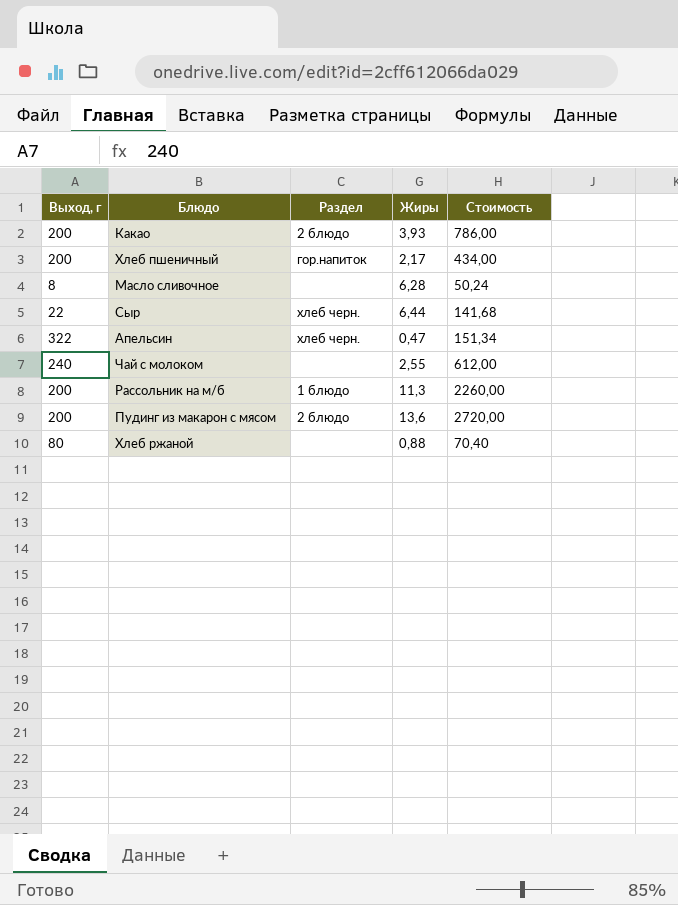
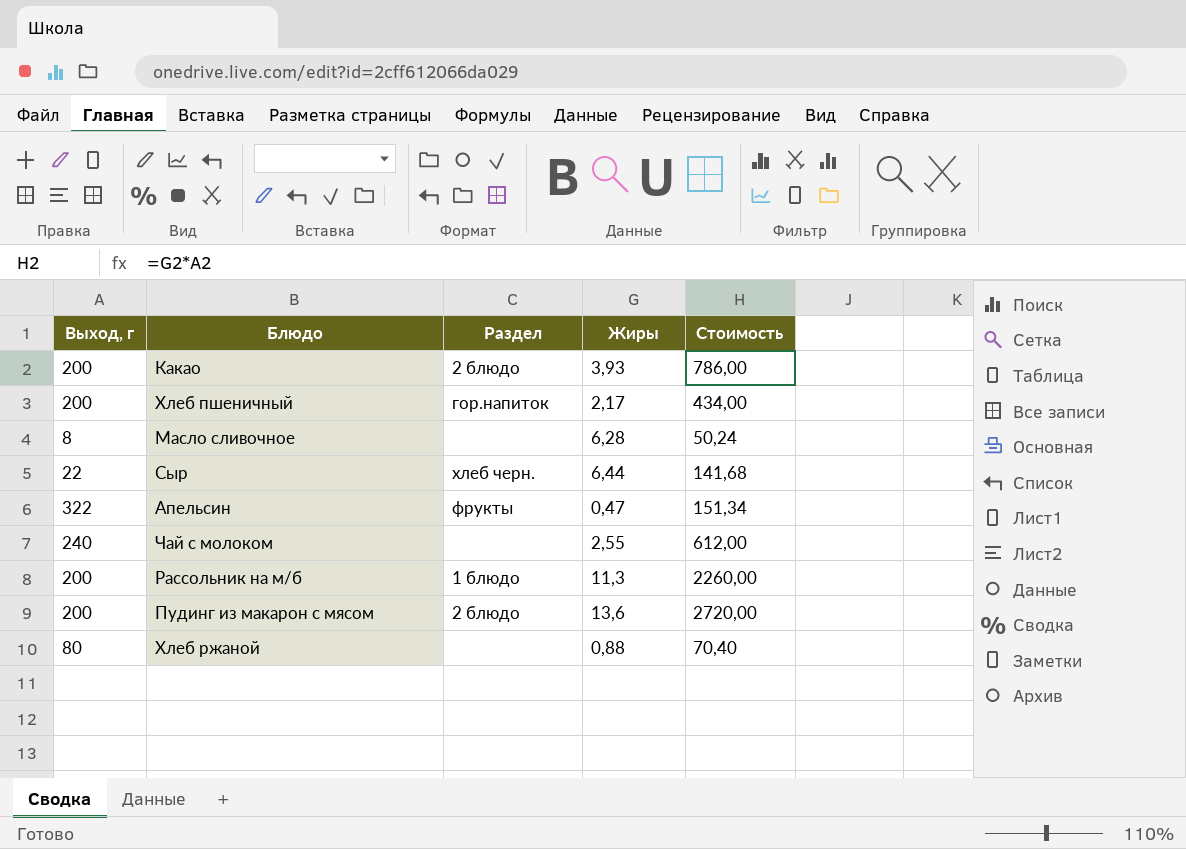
Апельсин | Раздел: хлеб черн. -> фрукты

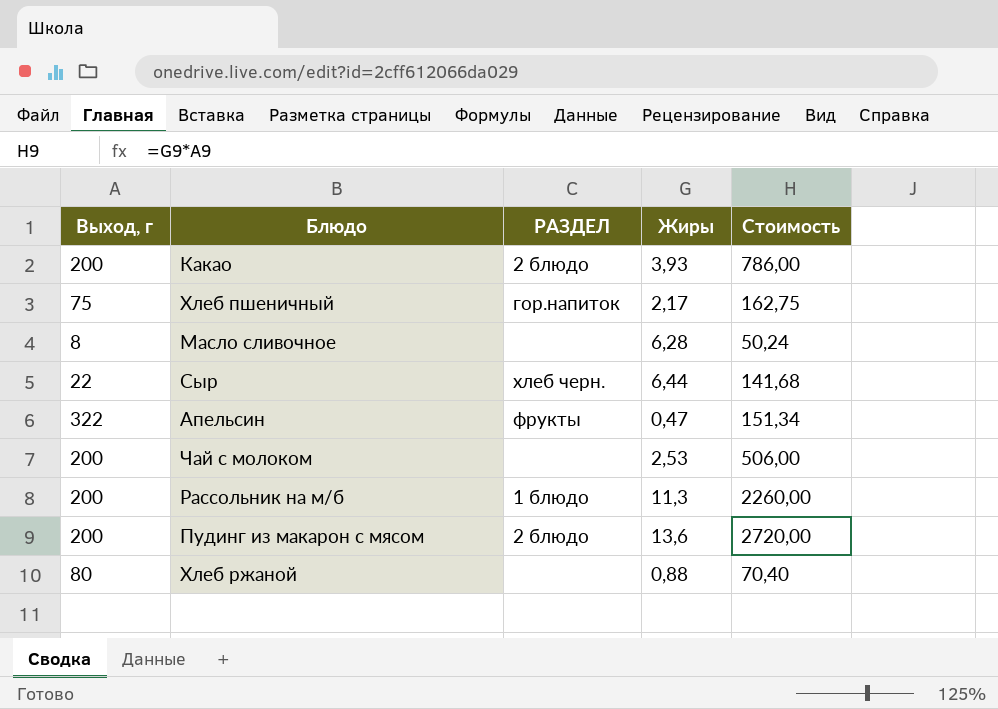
column name: Раздел -> РАЗДЕЛ
Хлеб пшеничный | Выход, г: 200 -> 75
Хлеб пшеничный | Стоимость: 434,00 -> 162,75
Чай с молоком | Выход, г: 240 -> 200
Чай с молоком | Жиры: 2,55 -> 2,53
Чай с молоком | Стоимость: 612,00 -> 506,00

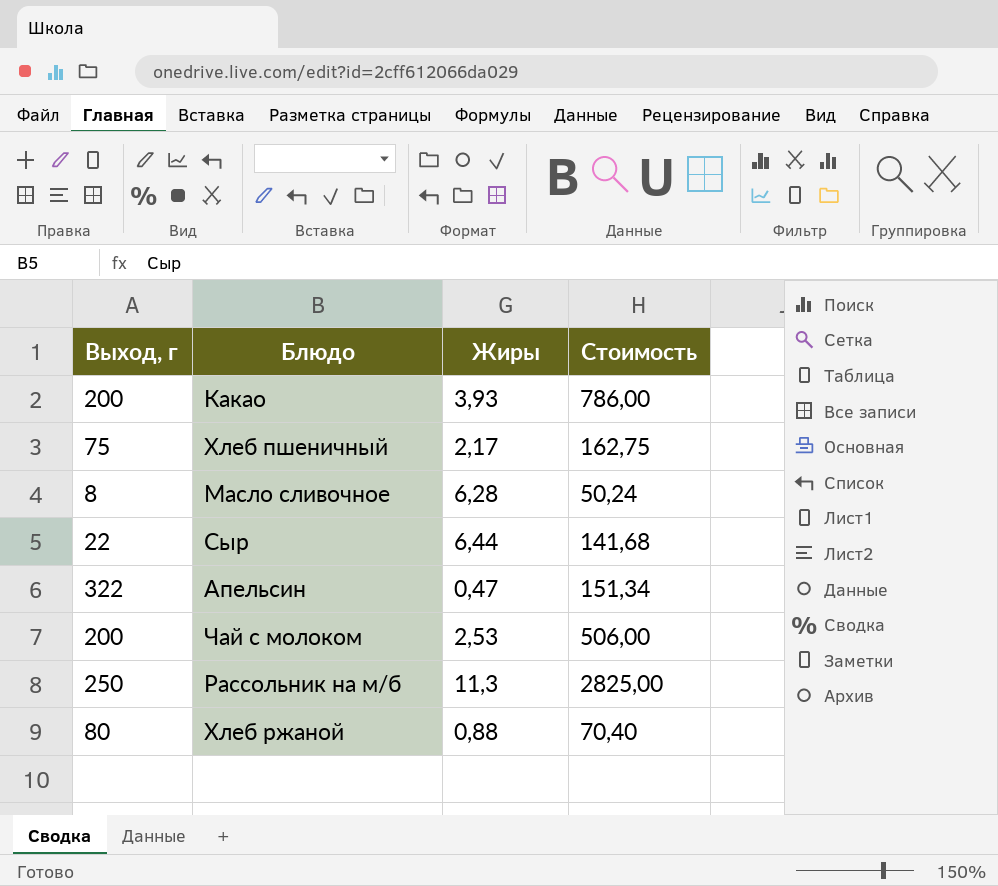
column РАЗДЕЛ | position: 3 -> none
row Пудинг из макарон с мясом: 200 | 2 блюдо | 13,6 | 2720,00 -> none
Рассольник на м/б | Выход, г: 200 -> 250
Рассольник на м/б | Стоимость: 2260,00 -> 2825,00

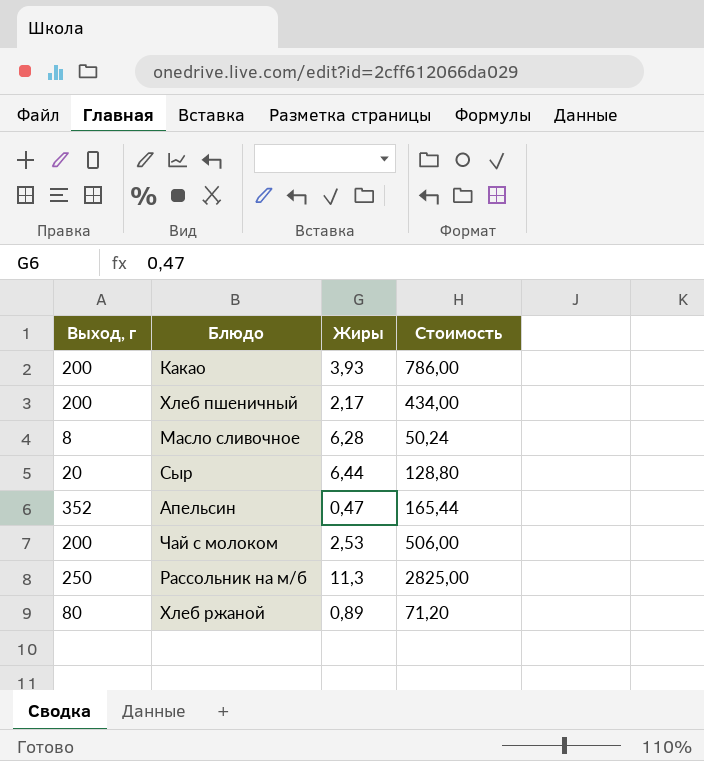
Хлеб пшеничный | Выход, г: 75 -> 200
Хлеб пшеничный | Стоимость: 162,75 -> 434,00
Сыр | Выход, г: 22 -> 20
Сыр | Стоимость: 141,68 -> 128,80
Апельсин | Выход, г: 322 -> 352
Апельсин | Стоимость: 151,34 -> 165,44
Хлеб ржаной | Жиры: 0,88 -> 0,89
Хлеб ржаной | Стоимость: 70,40 -> 71,20

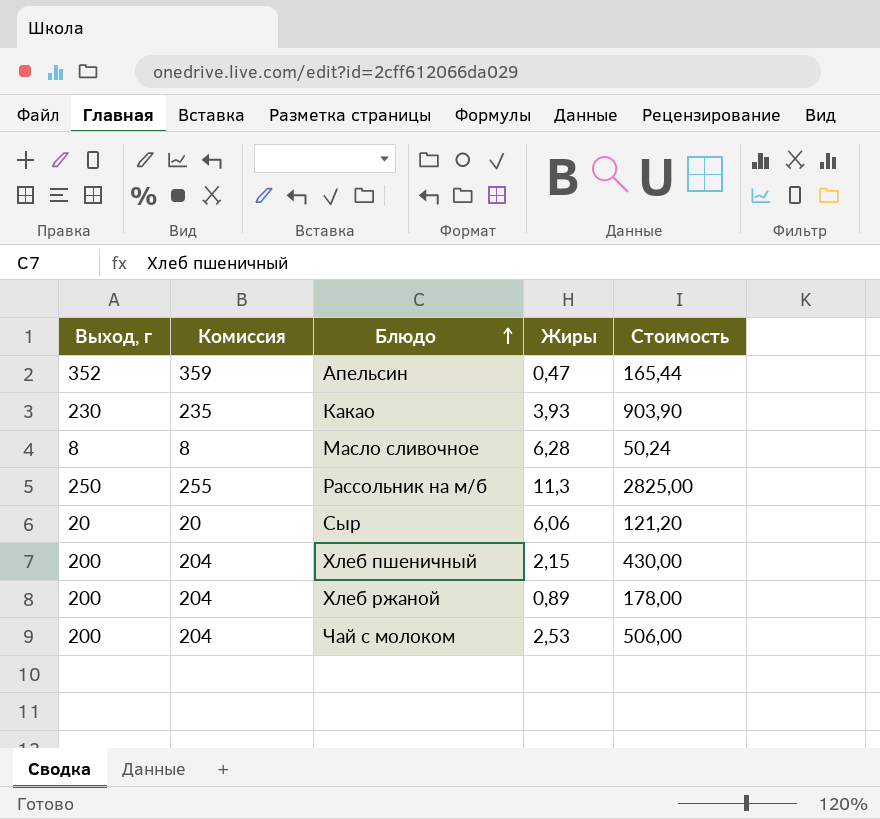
row order: none -> Блюдо ascending
column Комиссия | formula: none -> [Выход, г] * 1,02
Какао | Выход, г: 200 -> 230
Какао | Стоимость: 786,00 -> 903,90
Сыр | Жиры: 6,44 -> 6,06
Сыр | Стоимость: 128,80 -> 121,20
Хлеб пшеничный | Жиры: 2,17 -> 2,15
Хлеб пшеничный | Стоимость: 434,00 -> 430,00
Хлеб ржаной | Выход, г: 80 -> 200
Хлеб ржаной | Стоимость: 71,20 -> 178,00

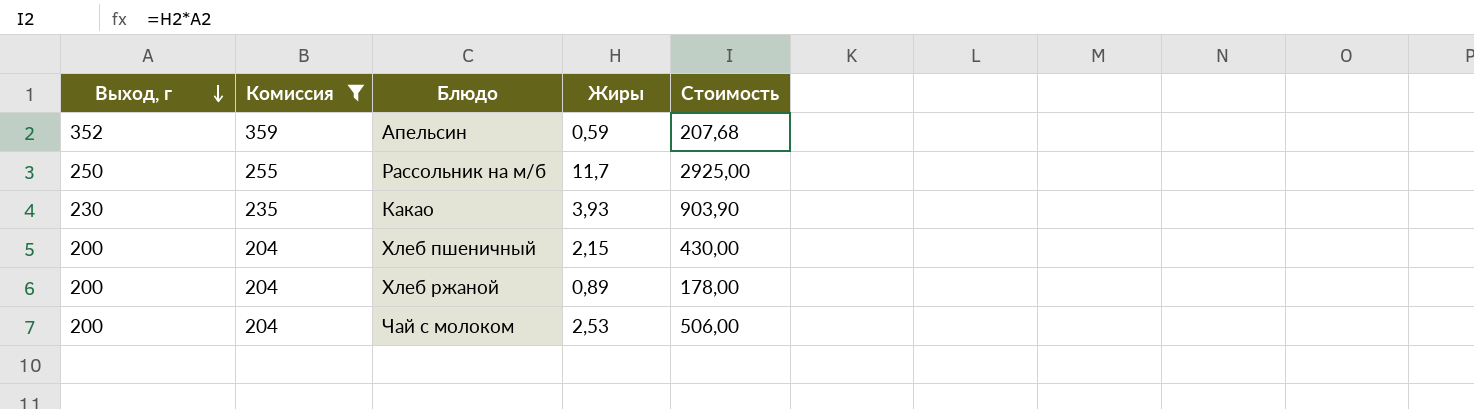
filter: none -> Комиссия >= 204
row order: Блюдо ascending -> Выход, г descending
Апельсин | Жиры: 0,47 -> 0,59
Апельсин | Стоимость: 165,44 -> 207,68
Рассольник на м/б | Жиры: 11,3 -> 11,7
Рассольник на м/б | Стоимость: 2825,00 -> 2925,00

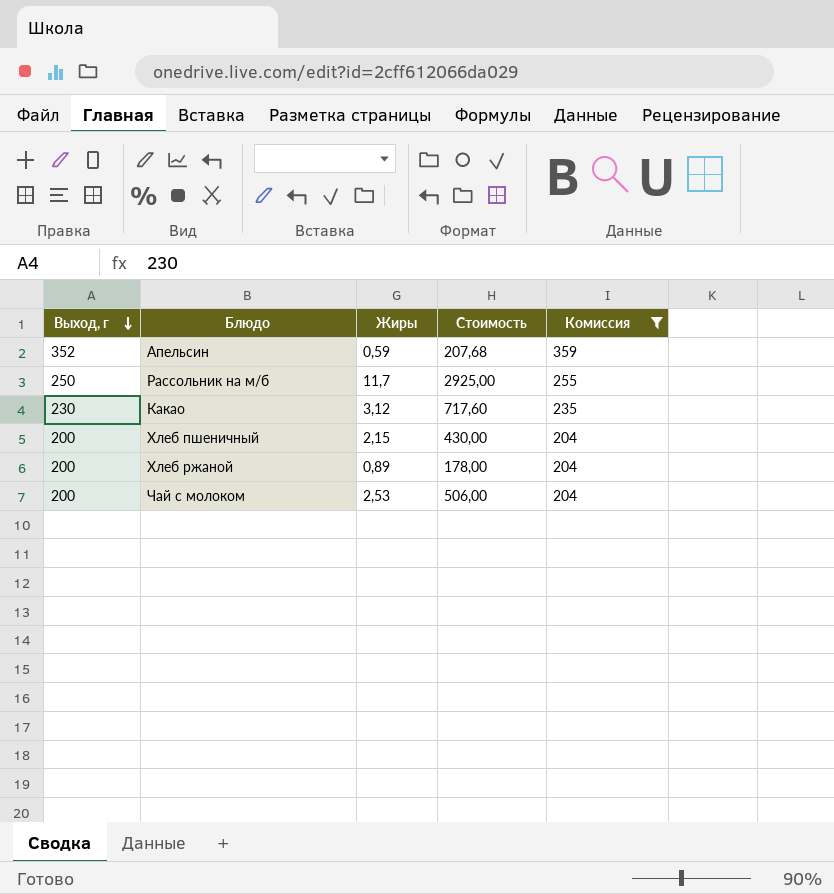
column Комиссия | position: 2 -> 5
Какао | Жиры: 3,93 -> 3,12
Какао | Стоимость: 903,90 -> 717,60

